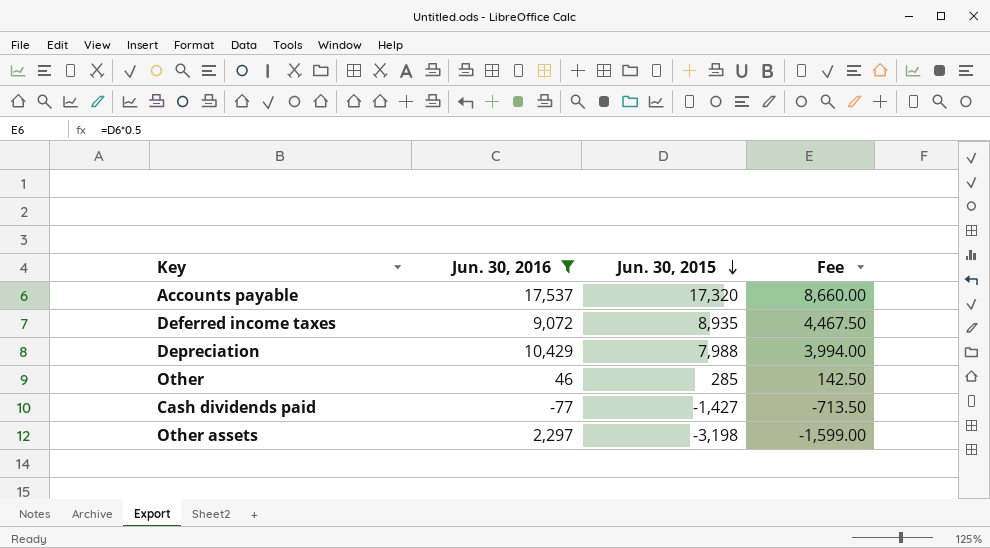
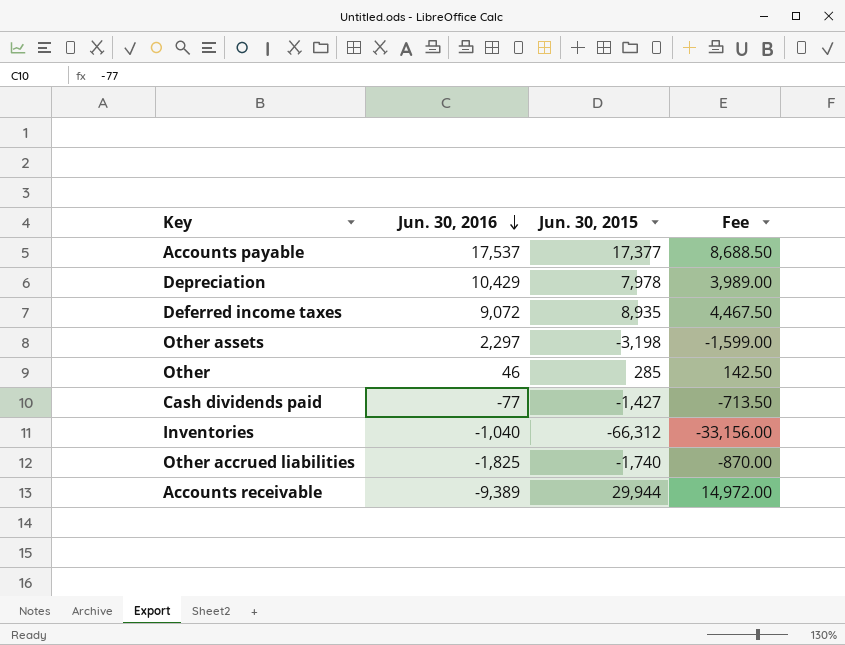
filter: Jun. 30, 2016 >= -77 -> none
row order: Jun. 30, 2015 descending -> Jun. 30, 2016 descending
Accounts payable | Jun. 30, 2015: 17,320 -> 17,377
Accounts payable | Fee: 8,660.00 -> 8,688.50
Depreciation | Jun. 30, 2015: 7,988 -> 7,978
Depreciation | Fee: 3,994.00 -> 3,989.00

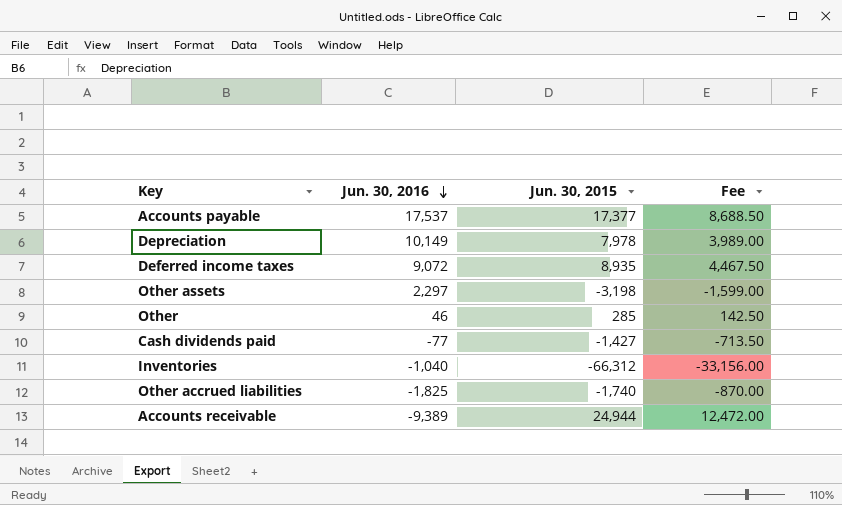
Depreciation | Jun. 30, 2016: 10,429 -> 10,149
Accounts receivable | Jun. 30, 2015: 29,944 -> 24,944
Accounts receivable | Fee: 14,972.00 -> 12,472.00

